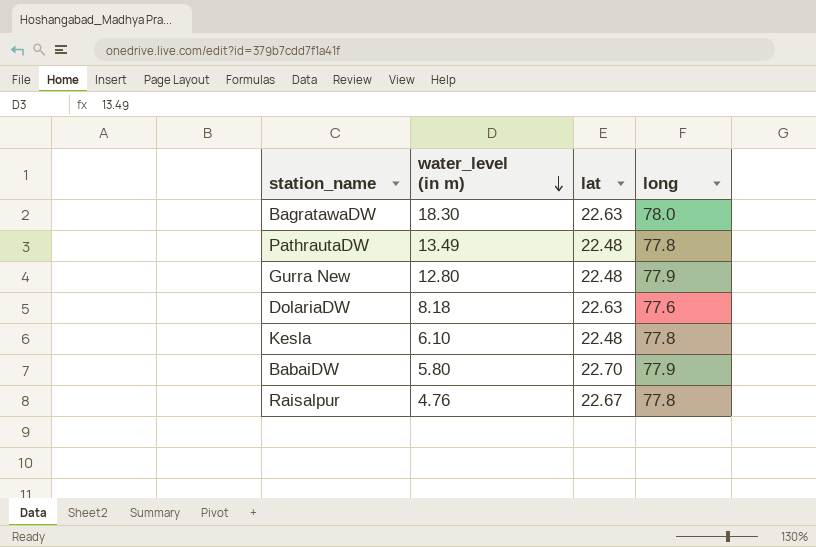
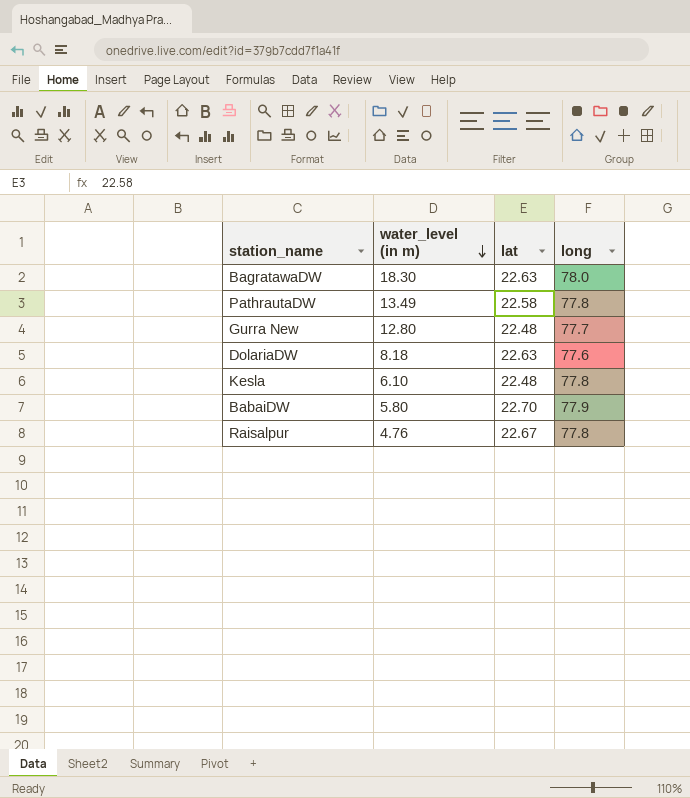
PathrautaDW | lat: 22.48 -> 22.58
Gurra New | long: 77.9 -> 77.7

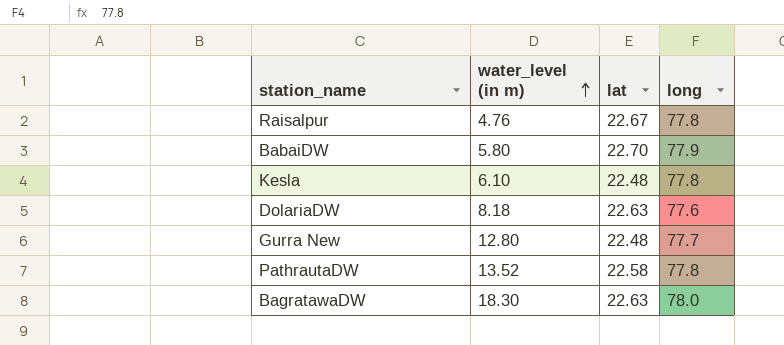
row order: water_level (in m) descending -> water_level (in m) ascending
PathrautaDW | water_level (in m): 13.49 -> 13.52

